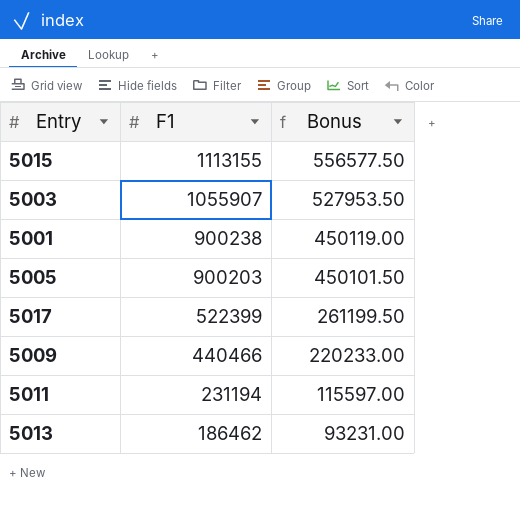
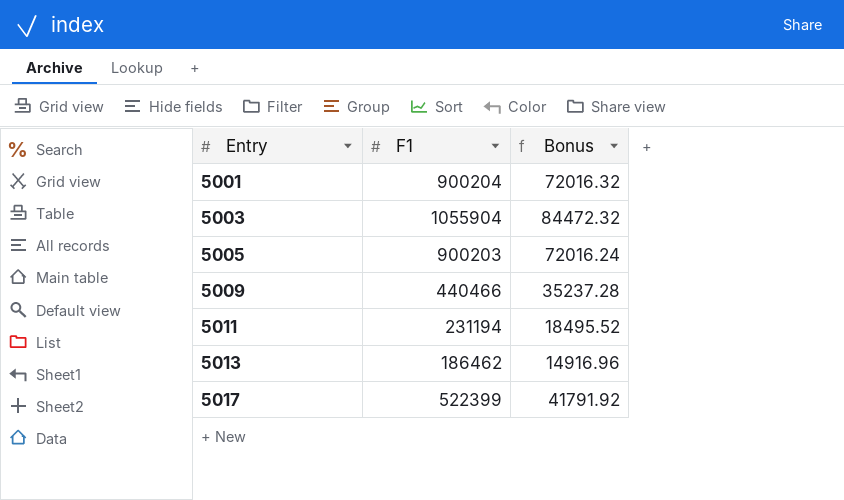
row order: F1 descending -> Entry ascending
column Bonus | formula: [F1] * 0.5 -> [F1] * 0.08
row 5015: 1113155 | 556577.50 -> none
5001 | F1: 900238 -> 900204
5003 | F1: 1055907 -> 1055904

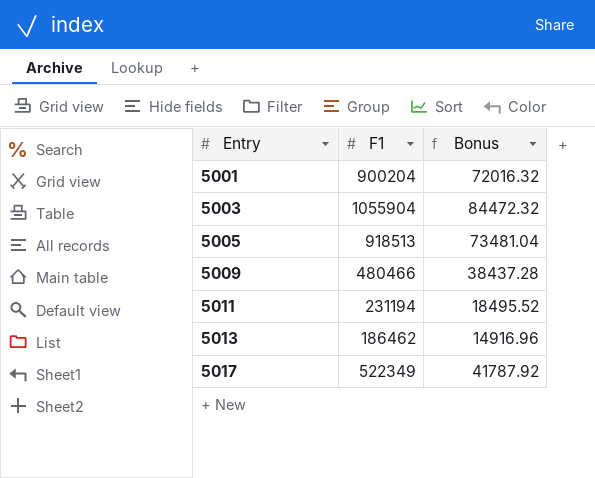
5005 | F1: 900203 -> 918513
5005 | Bonus: 72016.24 -> 73481.04
5009 | F1: 440466 -> 480466
5009 | Bonus: 35237.28 -> 38437.28
5017 | F1: 522399 -> 522349
5017 | Bonus: 41791.92 -> 41787.92

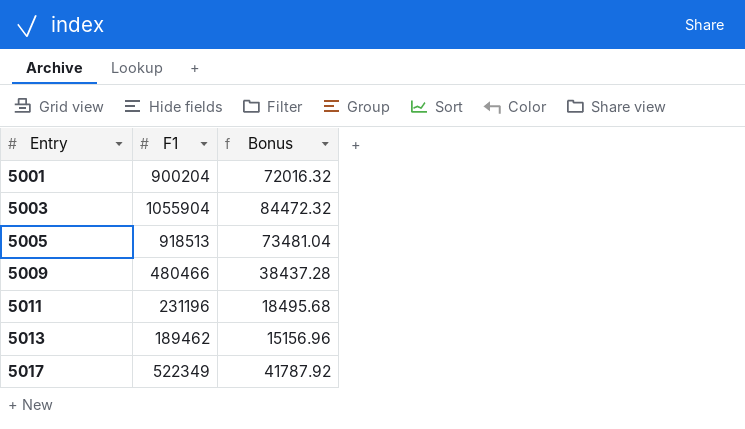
5011 | F1: 231194 -> 231196
5011 | Bonus: 18495.52 -> 18495.68
5013 | F1: 186462 -> 189462
5013 | Bonus: 14916.96 -> 15156.96

